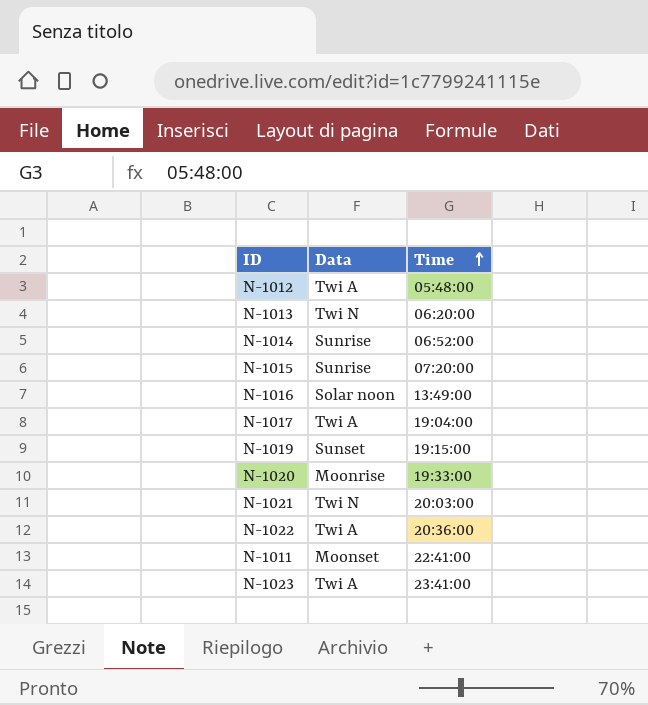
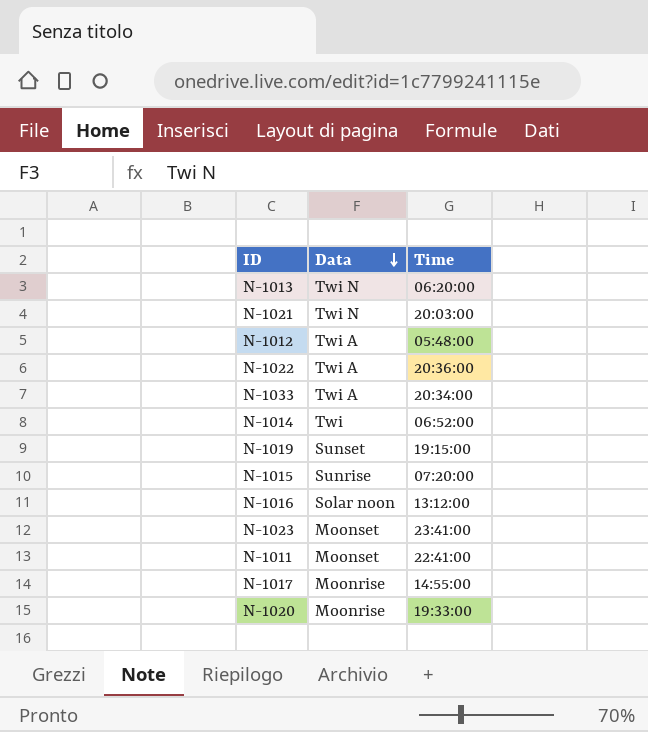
row order: Time ascending -> Data descending
row N-1033: none -> Twi A | 20:34:00
N-1014 | Data: Sunrise -> Twi
N-1016 | Time: 13:49:00 -> 13:12:00
N-1023 | Data: Twi A -> Moonset
N-1017 | Data: Twi A -> Moonrise
N-1017 | Time: 19:04:00 -> 14:55:00

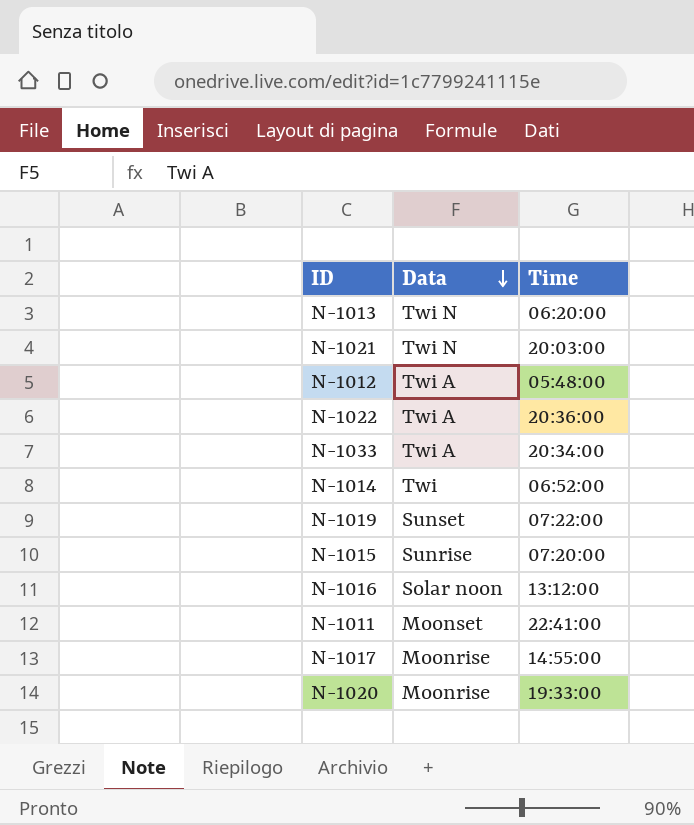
row N-1023: Moonset | 23:41:00 -> none
N-1019 | Time: 19:15:00 -> 07:22:00

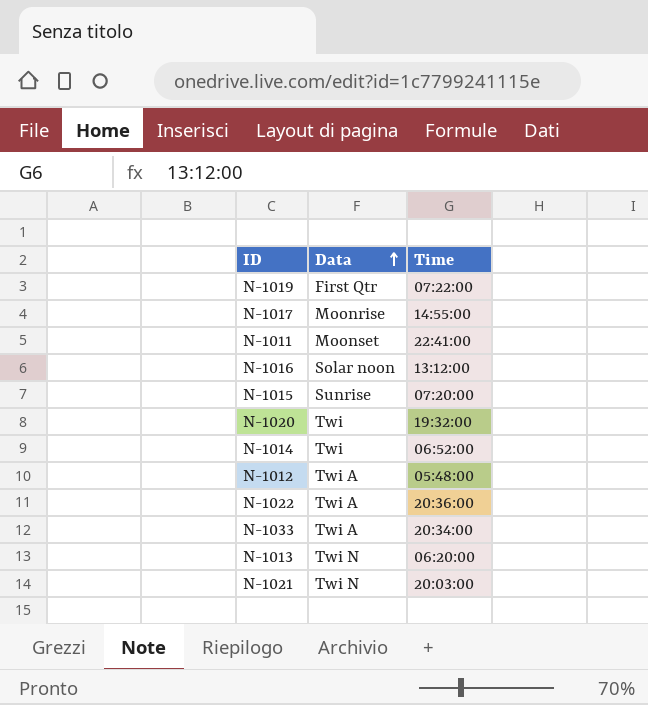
row order: Data descending -> Data ascending
N-1019 | Data: Sunset -> First Qtr
N-1020 | Data: Moonrise -> Twi
N-1020 | Time: 19:33:00 -> 19:32:00

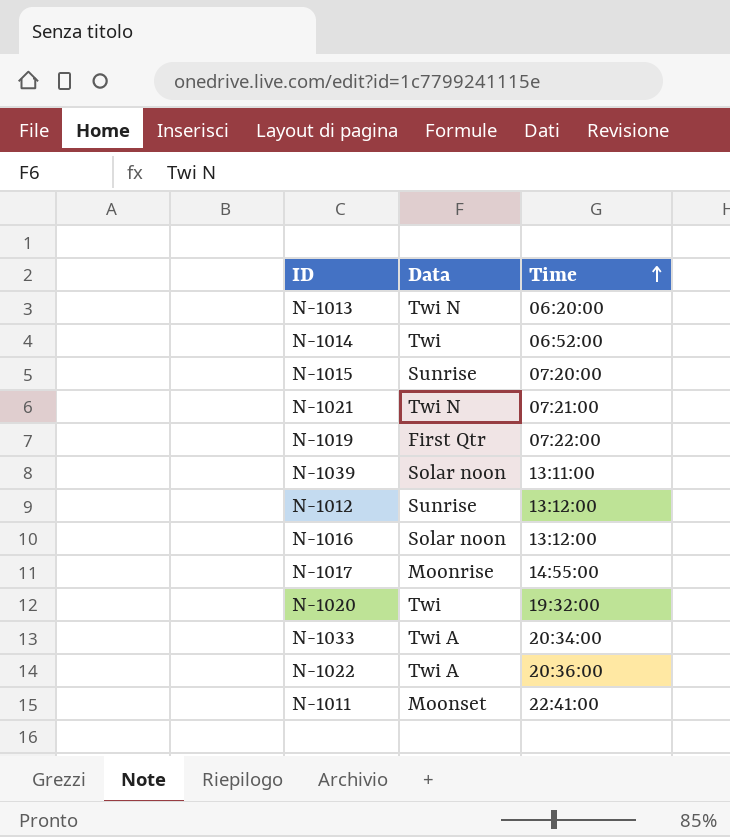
row order: Data ascending -> Time ascending
N-1021 | Time: 20:03:00 -> 07:21:00
row N-1039: none -> Solar noon | 13:11:00
N-1012 | Data: Twi A -> Sunrise
N-1012 | Time: 05:48:00 -> 13:12:00

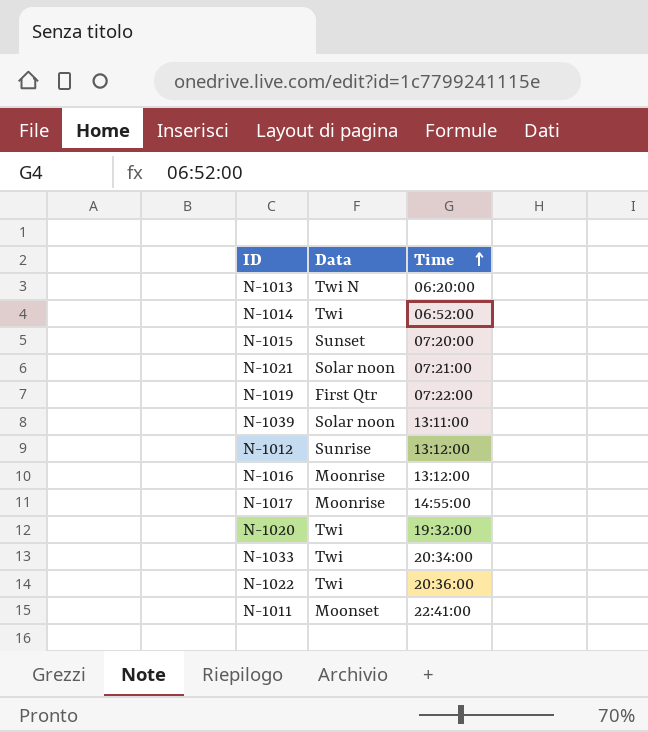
N-1015 | Data: Sunrise -> Sunset
N-1021 | Data: Twi N -> Solar noon
N-1016 | Data: Solar noon -> Moonrise
N-1033 | Data: Twi A -> Twi
N-1022 | Data: Twi A -> Twi

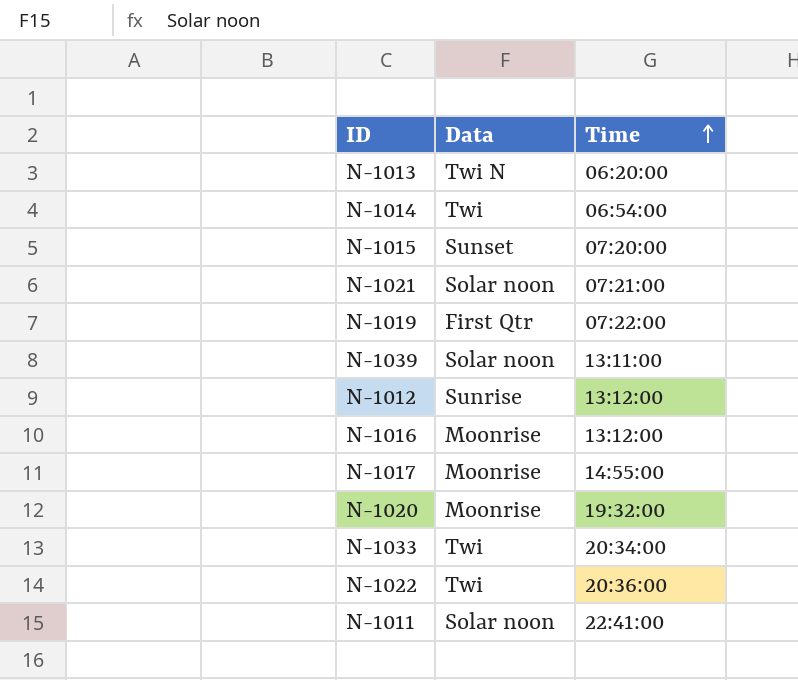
N-1014 | Time: 06:52:00 -> 06:54:00
N-1020 | Data: Twi -> Moonrise
N-1011 | Data: Moonset -> Solar noon

